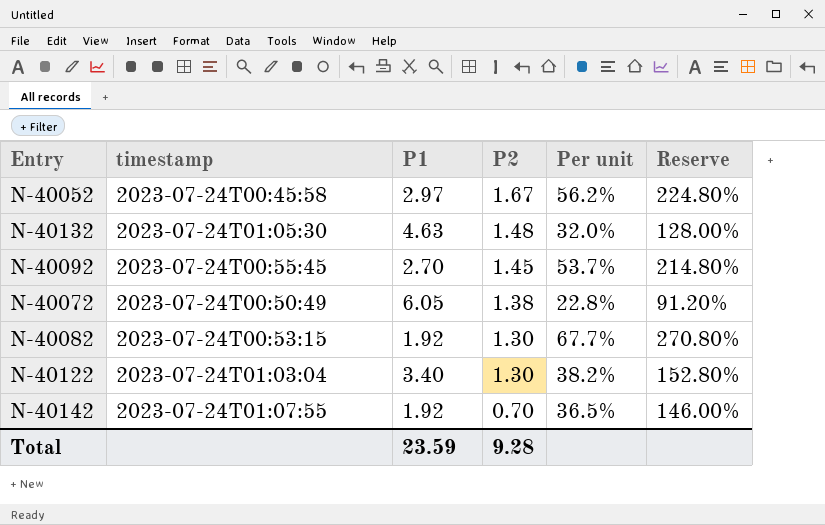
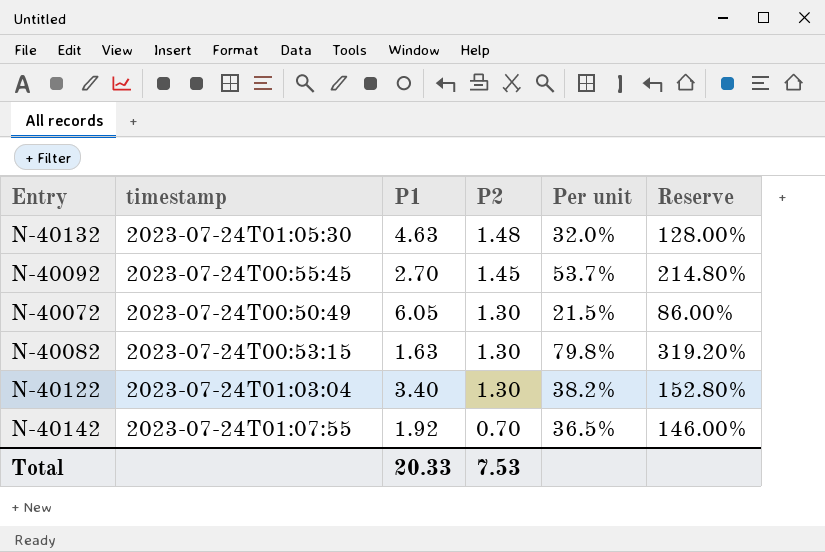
row N-40052: 2023-07-24T00:45:58 | 2.97 | 1.67 | 56.2% | 224.80% -> none
N-40072 | P2: 1.38 -> 1.30
N-40072 | Per unit: 22.8% -> 21.5%
N-40072 | Reserve: 91.20% -> 86.00%
N-40082 | P1: 1.92 -> 1.63
N-40082 | Per unit: 67.7% -> 79.8%
N-40082 | Reserve: 270.80% -> 319.20%
Total | P1: 23.59 -> 20.33
Total | P2: 9.28 -> 7.53

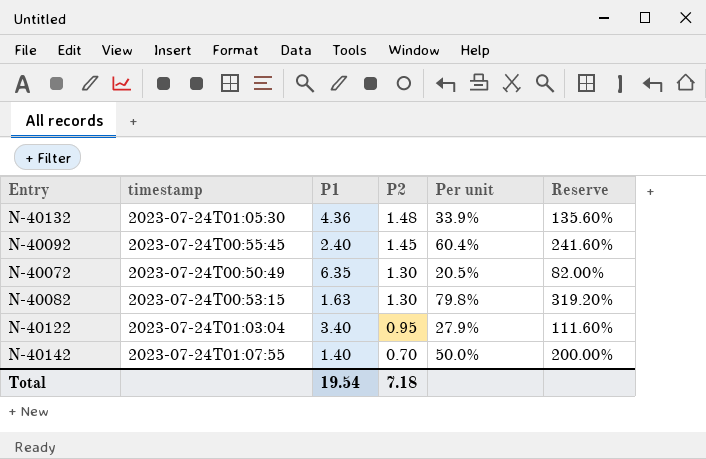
N-40132 | P1: 4.63 -> 4.36
N-40132 | Per unit: 32.0% -> 33.9%
N-40132 | Reserve: 128.00% -> 135.60%
N-40092 | P1: 2.70 -> 2.40
N-40092 | Per unit: 53.7% -> 60.4%
N-40092 | Reserve: 214.80% -> 241.60%
N-40072 | P1: 6.05 -> 6.35
N-40072 | Per unit: 21.5% -> 20.5%
N-40072 | Reserve: 86.00% -> 82.00%
N-40122 | P2: 1.30 -> 0.95
N-40122 | Per unit: 38.2% -> 27.9%
N-40122 | Reserve: 152.80% -> 111.60%
N-40142 | P1: 1.92 -> 1.40
N-40142 | Per unit: 36.5% -> 50.0%
N-40142 | Reserve: 146.00% -> 200.00%
Total | P1: 20.33 -> 19.54
Total | P2: 7.53 -> 7.18

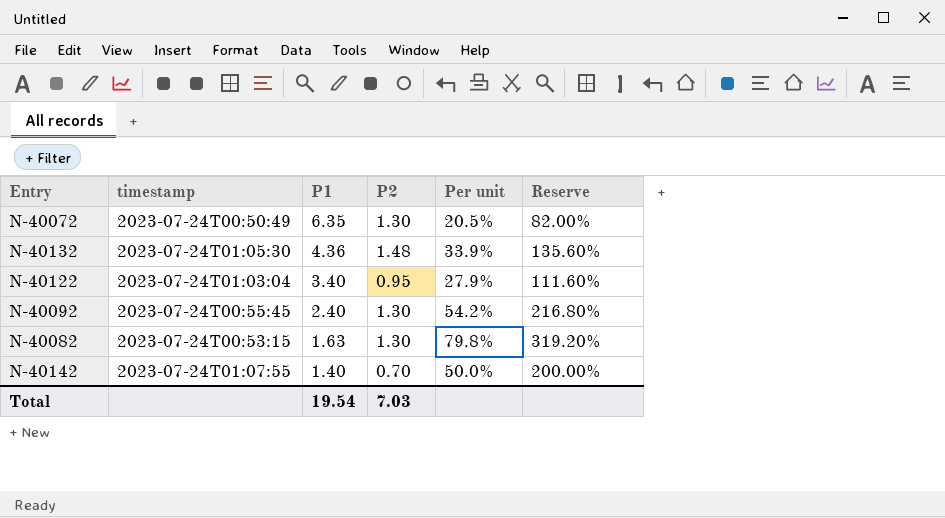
row order: P2 descending -> P1 descending
N-40092 | P2: 1.45 -> 1.30
N-40092 | Per unit: 60.4% -> 54.2%
N-40092 | Reserve: 241.60% -> 216.80%
Total | P2: 7.18 -> 7.03

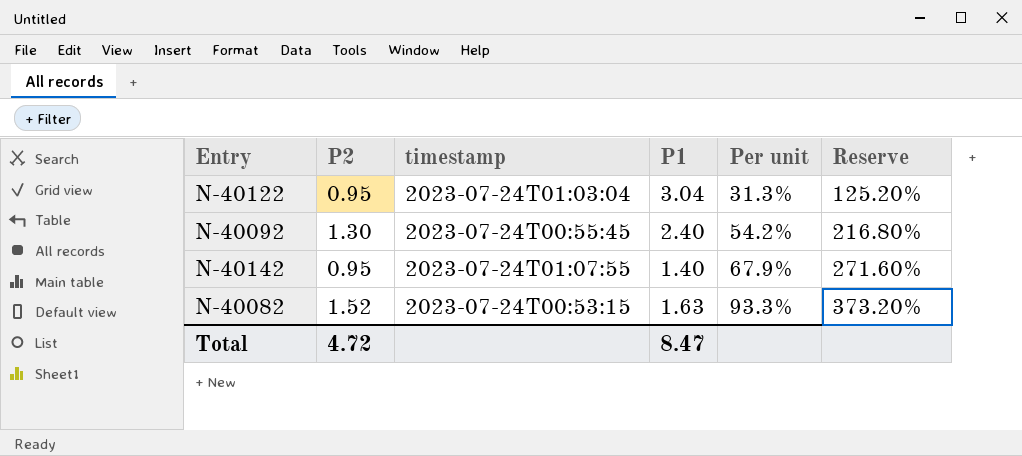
row order: P1 descending -> Per unit ascending
column P2 | position: 4 -> 2
row N-40072: 2023-07-24T00:50:49 | 6.35 | 1.30 | 20.5% | 82.00% -> none
row N-40132: 2023-07-24T01:05:30 | 4.36 | 1.48 | 33.9% | 135.60% -> none
N-40122 | P1: 3.40 -> 3.04
N-40122 | Per unit: 27.9% -> 31.3%
N-40122 | Reserve: 111.60% -> 125.20%
N-40142 | P2: 0.70 -> 0.95
N-40142 | Per unit: 50.0% -> 67.9%
N-40142 | Reserve: 200.00% -> 271.60%
N-40082 | P2: 1.30 -> 1.52
N-40082 | Per unit: 79.8% -> 93.3%
N-40082 | Reserve: 319.20% -> 373.20%
Total | P2: 7.03 -> 4.72
Total | P1: 19.54 -> 8.47

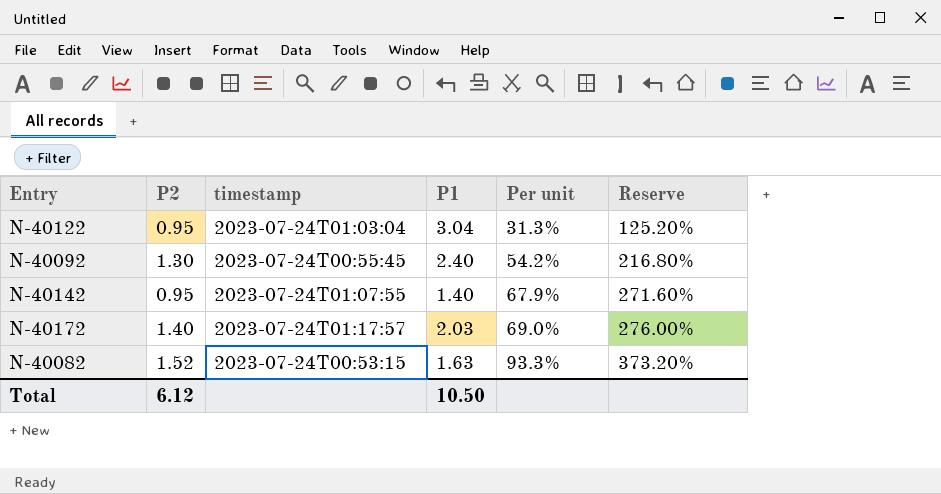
row N-40172: none -> 1.40 | 2023-07-24T01:17:57 | 2.03 | 69.0% | 276.00%
Total | P2: 4.72 -> 6.12
Total | P1: 8.47 -> 10.50

